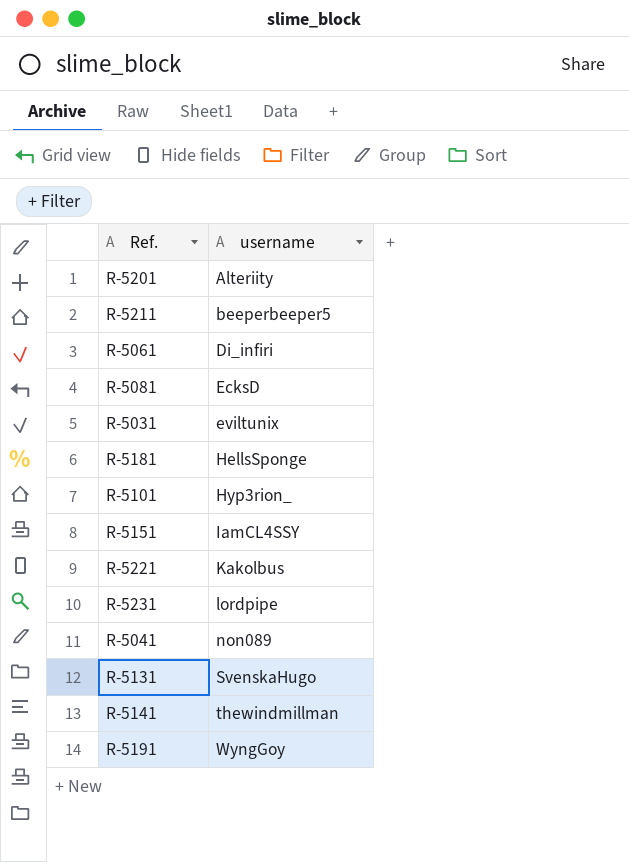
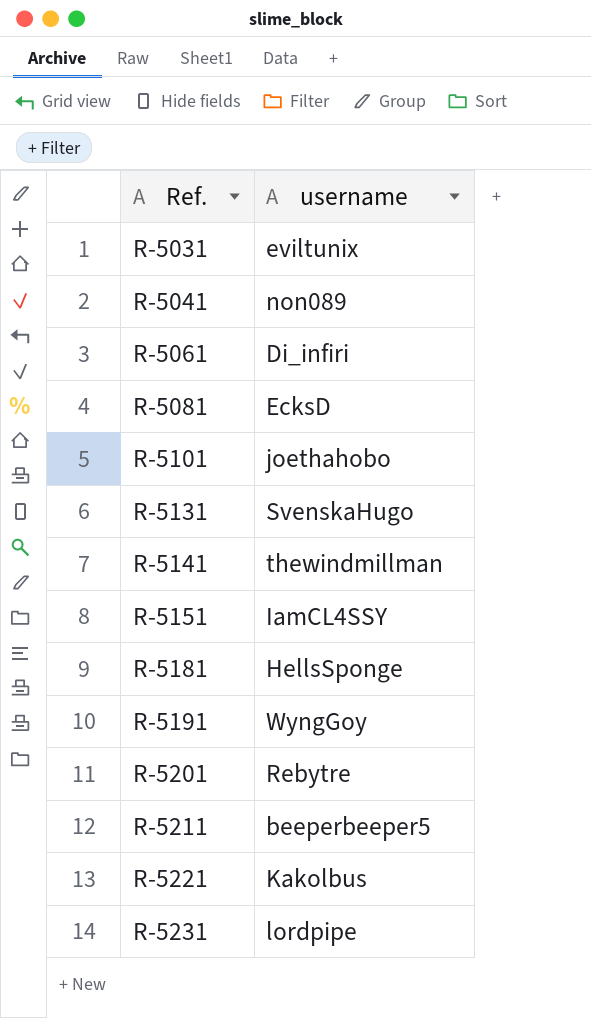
row order: username ascending -> Ref. ascending
R-5101 | username: Hyp3rion_ -> joethahobo
R-5201 | username: Alteriity -> Rebytre

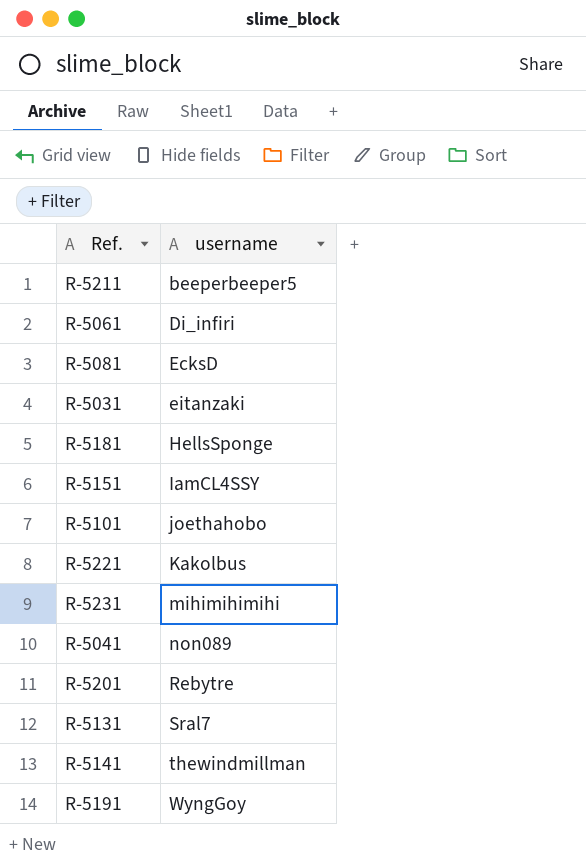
row order: Ref. ascending -> username ascending
R-5031 | username: eviltunix -> eitanzaki
R-5231 | username: lordpipe -> mihimihimihi
R-5131 | username: SvenskaHugo -> Sral7

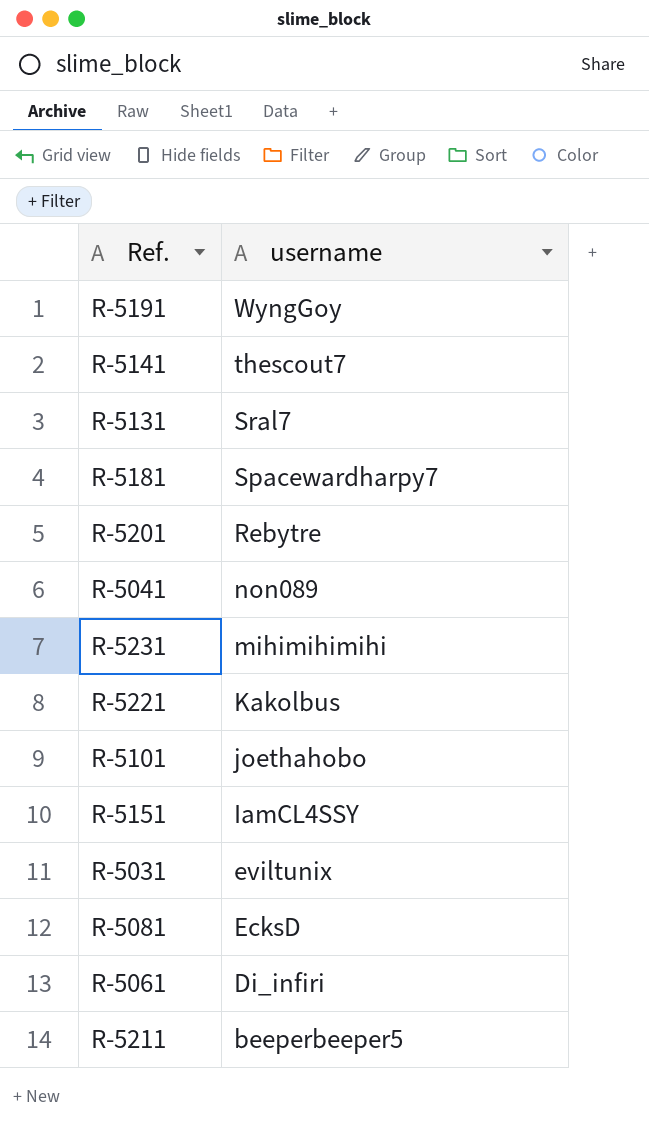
row order: username ascending -> username descending
R-5141 | username: thewindmillman -> thescout7
R-5181 | username: HellsSponge -> Spacewardharpy7
R-5031 | username: eitanzaki -> eviltunix

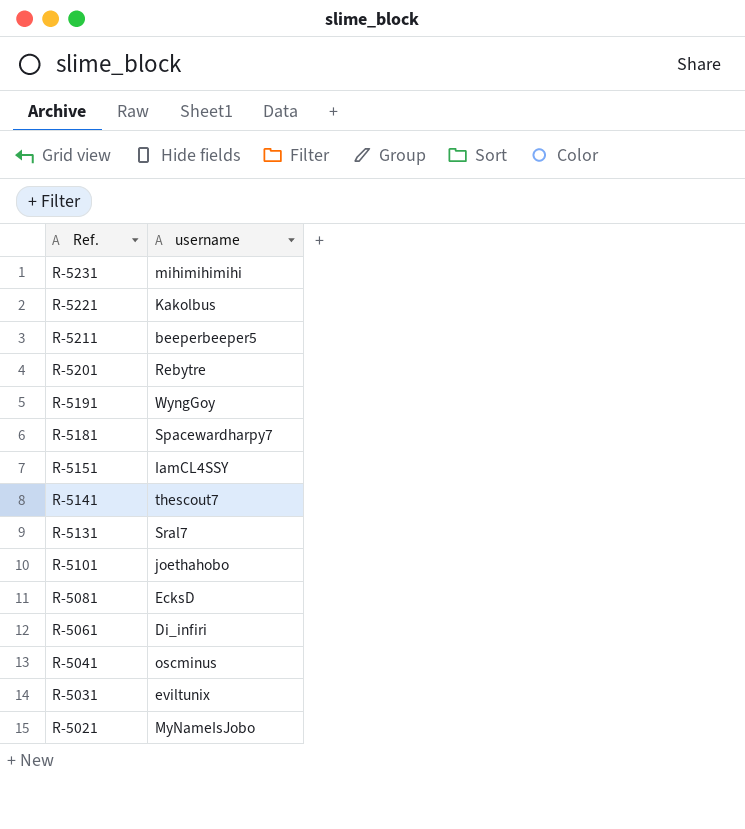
row order: username descending -> Ref. descending
R-5041 | username: non089 -> oscminus
row R-5021: none -> MyNameIsJobo

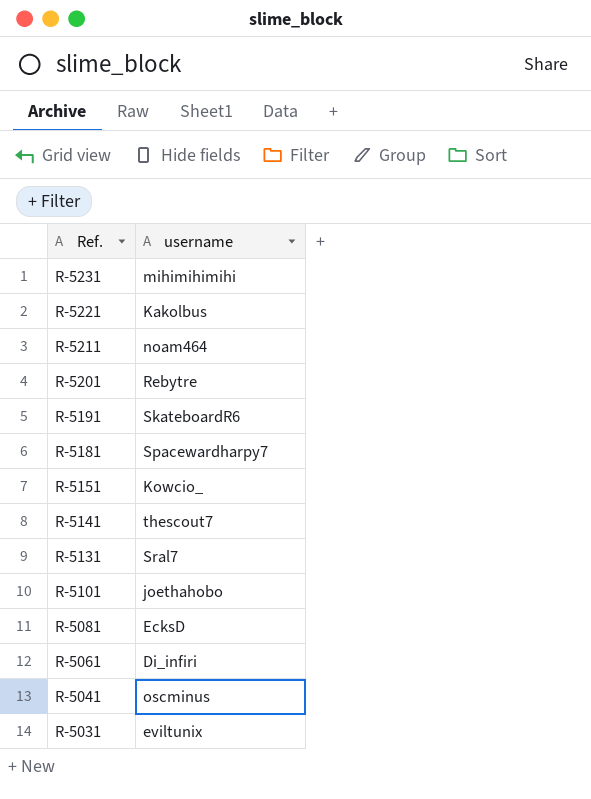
row R-5021: MyNameIsJobo -> none
R-5211 | username: beeperbeeper5 -> noam464
R-5191 | username: WyngGoy -> SkateboardR6
R-5151 | username: IamCL4SSY -> Kowcio_

